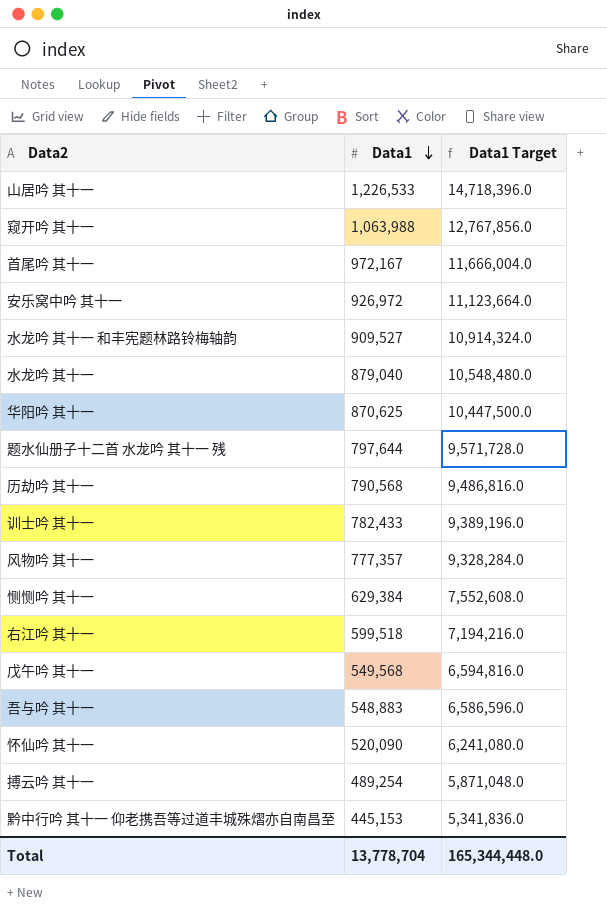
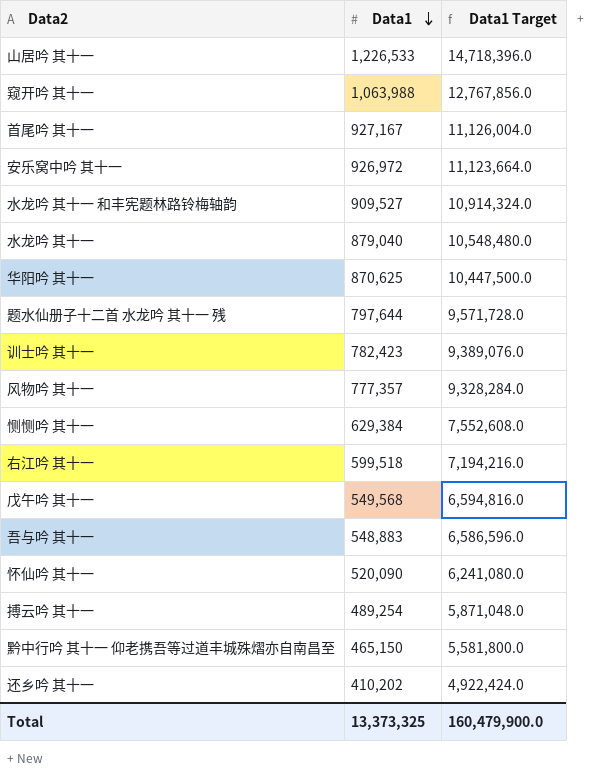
row 历劫吟 其十一: 790,568 | 9,486,816.0 -> none
首尾吟 其十一 | Data1: 972,167 -> 927,167
首尾吟 其十一 | Data1 Target: 11,666,004.0 -> 11,126,004.0
训士吟 其十一 | Data1: 782,433 -> 782,423
训士吟 其十一 | Data1 Target: 9,389,196.0 -> 9,389,076.0
黔中行吟 其十一 仰老携吾等过道丰城殊熠亦自南昌至 | Data1: 445,153 -> 465,150
黔中行吟 其十一 仰老携吾等过道丰城殊熠亦自南昌至 | Data1 Target: 5,341,836.0 -> 5,581,800.0
row 还乡吟 其十一: none -> 410,202 | 4,922,424.0
Total | Data1: 13,778,704 -> 13,373,325
Total | Data1 Target: 165,344,448.0 -> 160,479,900.0

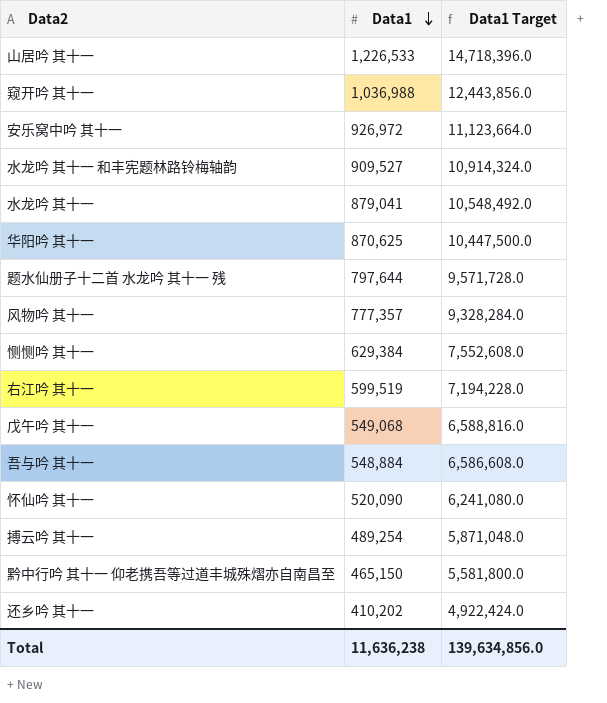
row 首尾吟 其十一: 927,167 | 11,126,004.0 -> none
row 训士吟 其十一: 782,423 | 9,389,076.0 -> none
窥开吟 其十一 | Data1: 1,063,988 -> 1,036,988
窥开吟 其十一 | Data1 Target: 12,767,856.0 -> 12,443,856.0
水龙吟 其十一 | Data1: 879,040 -> 879,041
水龙吟 其十一 | Data1 Target: 10,548,480.0 -> 10,548,492.0
右江吟 其十一 | Data1: 599,518 -> 599,519
右江吟 其十一 | Data1 Target: 7,194,216.0 -> 7,194,228.0
戊午吟 其十一 | Data1: 549,568 -> 549,068
戊午吟 其十一 | Data1 Target: 6,594,816.0 -> 6,588,816.0
吾与吟 其十一 | Data1: 548,883 -> 548,884
吾与吟 其十一 | Data1 Target: 6,586,596.0 -> 6,586,608.0
Total | Data1: 13,373,325 -> 11,636,238
Total | Data1 Target: 160,479,900.0 -> 139,634,856.0

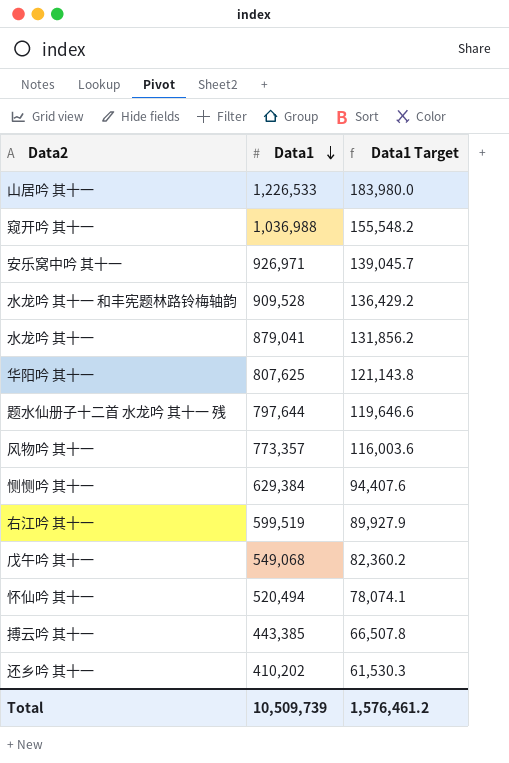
column Data1 Target | formula: [Data1] * 12 -> [Data1] * 0.15
row 吾与吟 其十一: 548,884 | 6,586,608.0 -> none
row 黔中行吟 其十一 仰老携吾等过道丰城殊熠亦自南昌至: 465,150 | 5,581,800.0 -> none
安乐窝中吟 其十一 | Data1: 926,972 -> 926,971
水龙吟 其十一 和丰宪题林路铃梅轴韵 | Data1: 909,527 -> 909,528
华阳吟 其十一 | Data1: 870,625 -> 807,625
风物吟 其十一 | Data1: 777,357 -> 773,357
怀仙吟 其十一 | Data1: 520,090 -> 520,494
搏云吟 其十一 | Data1: 489,254 -> 443,385
Total | Data1: 11,636,238 -> 10,509,739
Total | Data1 Target: 139,634,856.0 -> 1,576,461.2

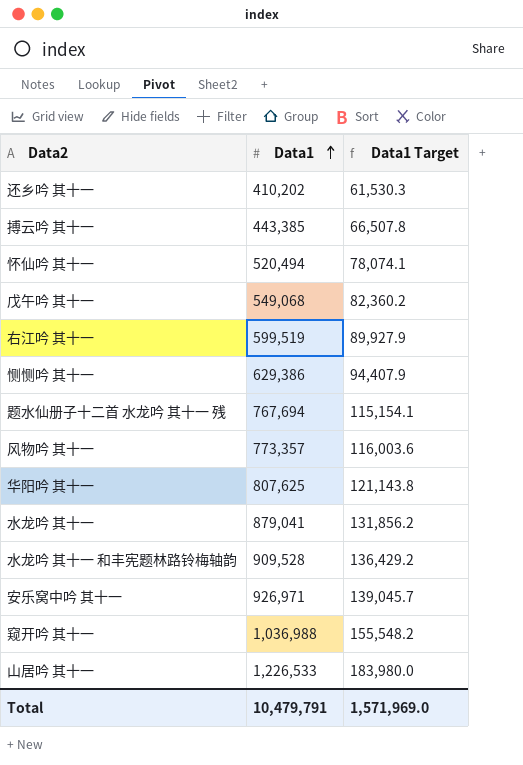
row order: Data1 descending -> Data1 ascending
恻恻吟 其十一 | Data1: 629,384 -> 629,386
恻恻吟 其十一 | Data1 Target: 94,407.6 -> 94,407.9
题水仙册子十二首 水龙吟 其十一 残 | Data1: 797,644 -> 767,694
题水仙册子十二首 水龙吟 其十一 残 | Data1 Target: 119,646.6 -> 115,154.1
Total | Data1: 10,509,739 -> 10,479,791
Total | Data1 Target: 1,576,461.2 -> 1,571,969.0

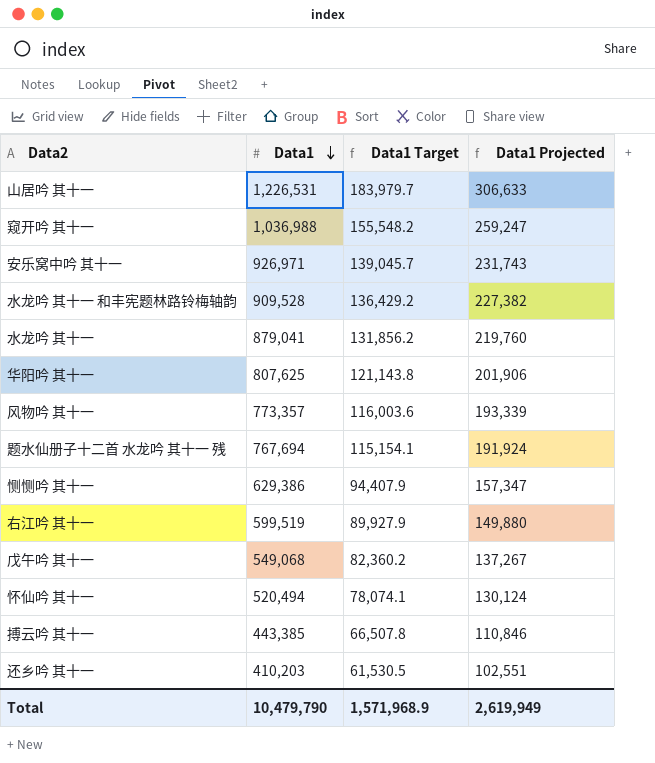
row order: Data1 ascending -> Data1 descending
column Data1 Projected | formula: none -> [Data1] * 0.25
山居吟 其十一 | Data1: 1,226,533 -> 1,226,531
山居吟 其十一 | Data1 Target: 183,980.0 -> 183,979.7
还乡吟 其十一 | Data1: 410,202 -> 410,203
还乡吟 其十一 | Data1 Target: 61,530.3 -> 61,530.5
Total | Data1: 10,479,791 -> 10,479,790
Total | Data1 Target: 1,571,969.0 -> 1,571,968.9

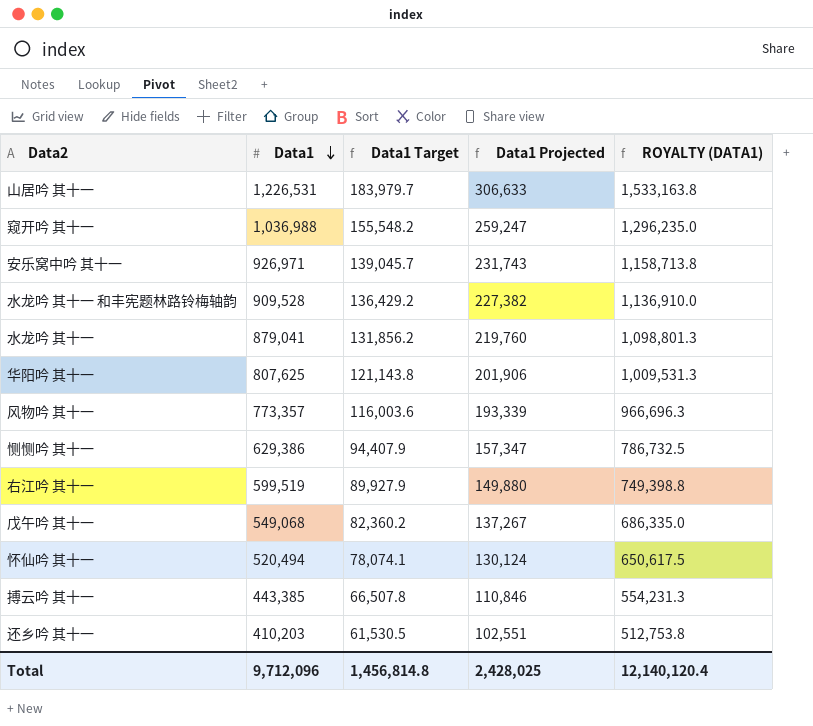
column ROYALTY (DATA1) | formula: none -> [Data1] * 1.25
row 题水仙册子十二首 水龙吟 其十一 残: 767,694 | 115,154.1 | 191,924 -> none
Total | Data1: 10,479,790 -> 9,712,096
Total | Data1 Target: 1,571,968.9 -> 1,456,814.8
Total | Data1 Projected: 2,619,949 -> 2,428,025

